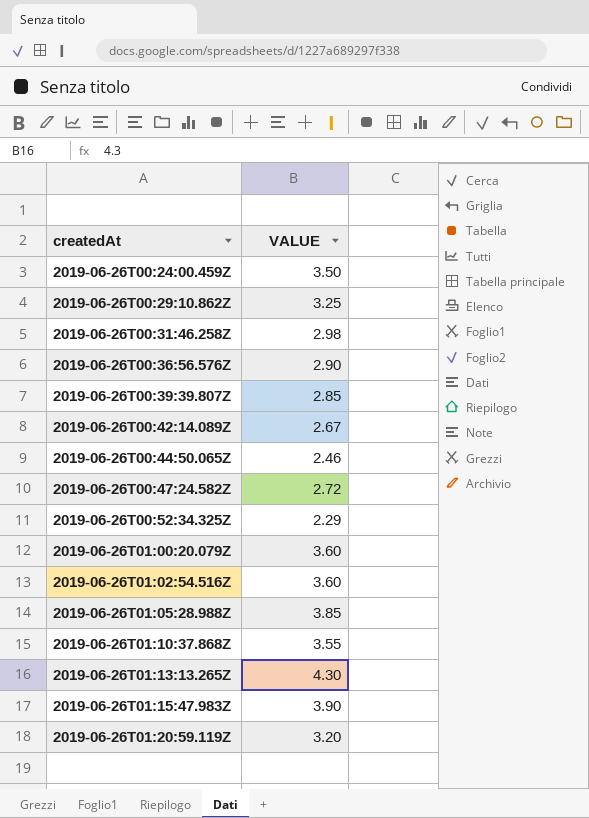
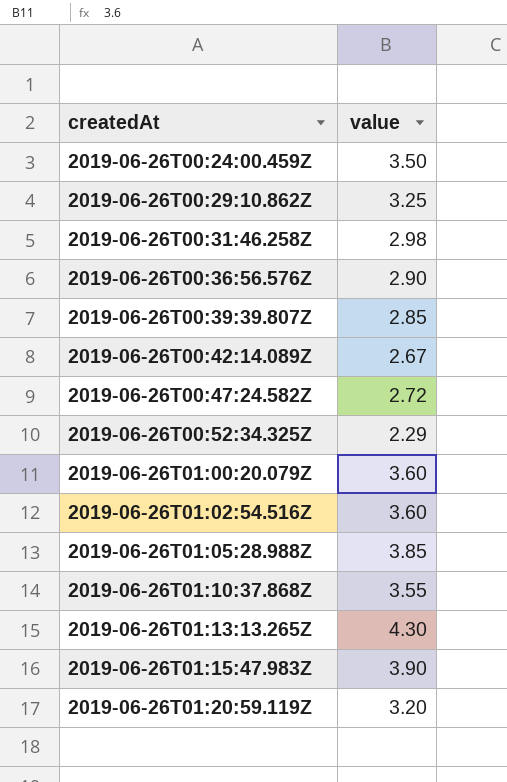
column name: VALUE -> value
row 2019-06-26T00:44:50.065Z: 2.46 -> none

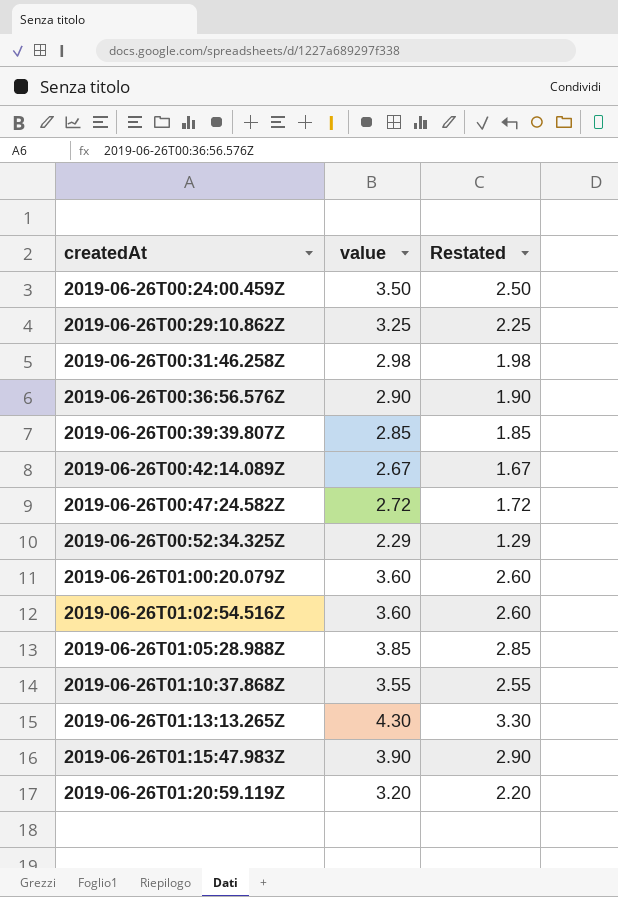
column Restated | formula: none -> [value] - 1

